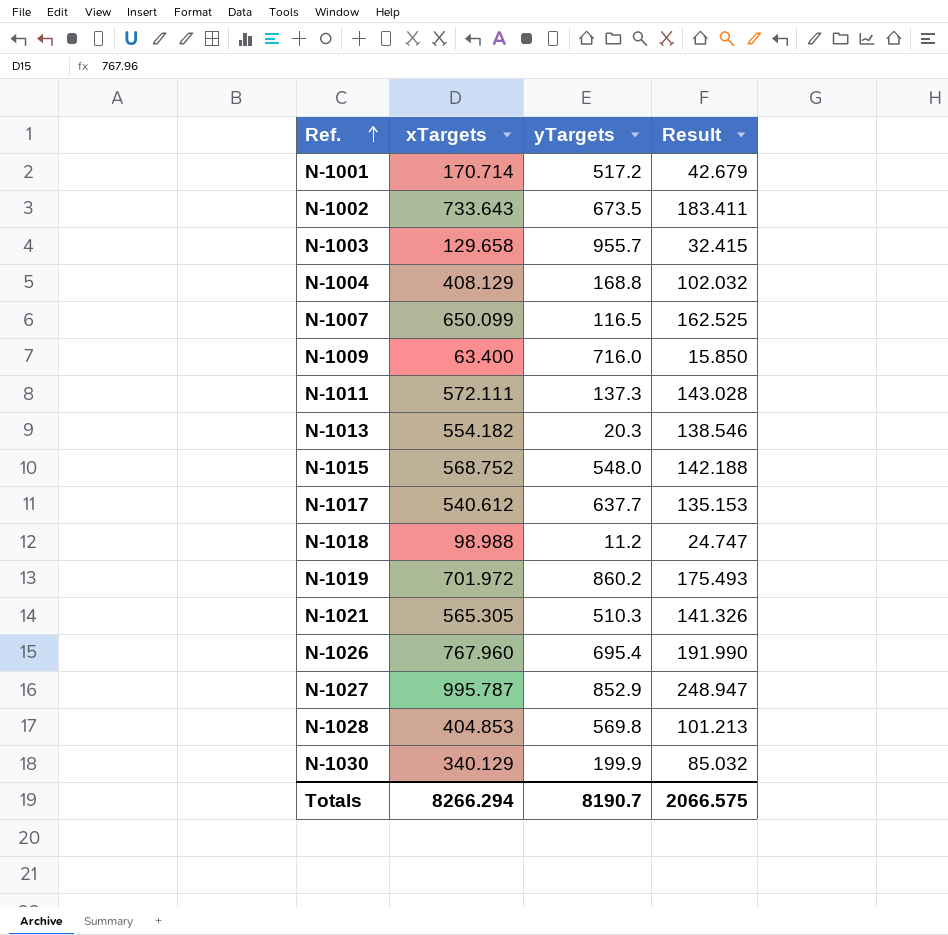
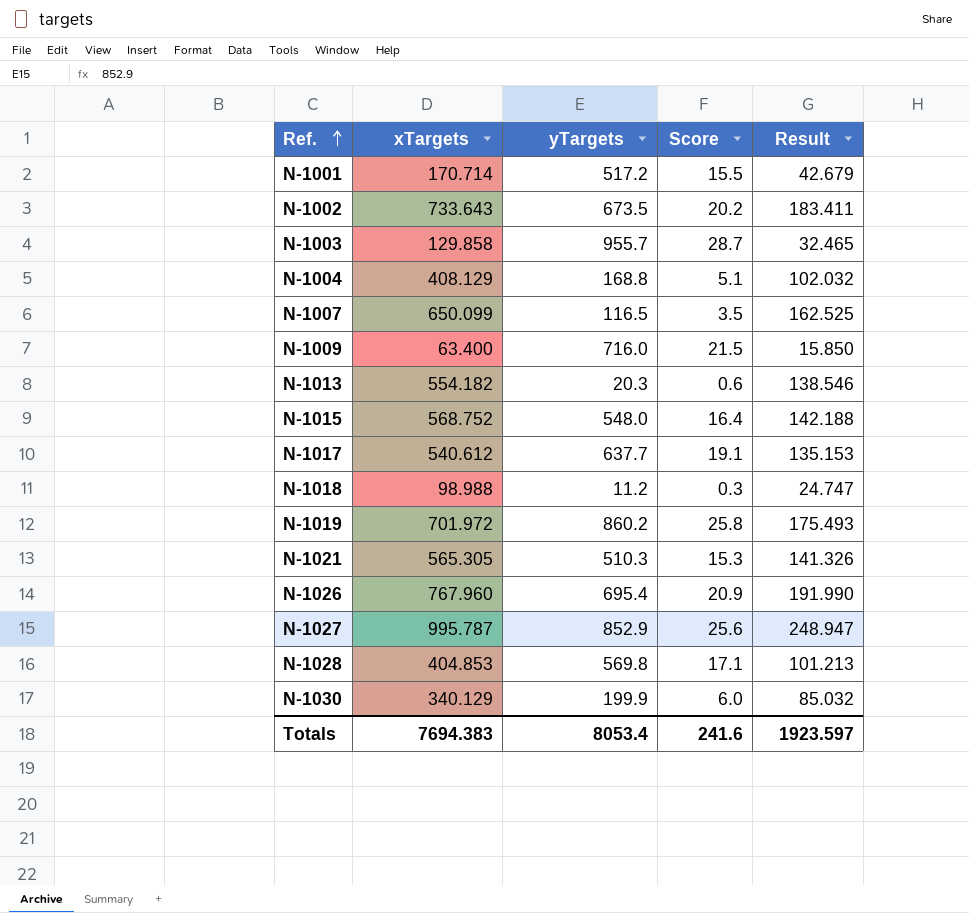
column Score | formula: none -> [yTargets] * 0.03
row N-1011: 572.111 | 137.3 | 143.028 -> none
N-1003 | xTargets: 129.658 -> 129.858
N-1003 | Result: 32.415 -> 32.465
Totals | xTargets: 8266.294 -> 7694.383
Totals | yTargets: 8190.7 -> 8053.4
Totals | Result: 2066.575 -> 1923.597

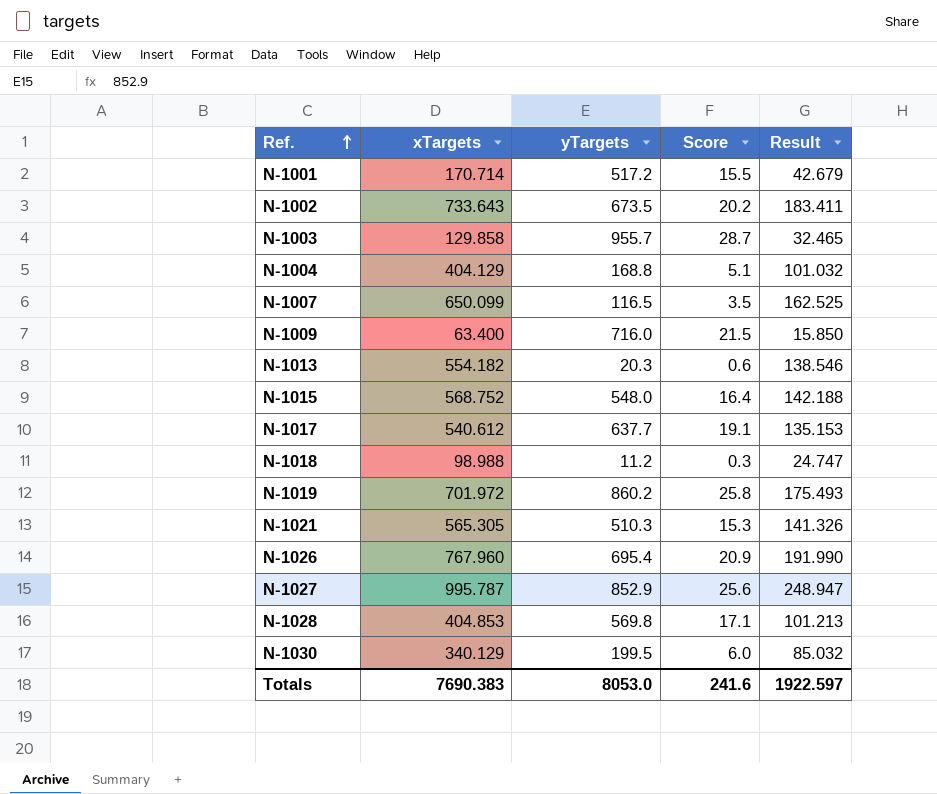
N-1004 | xTargets: 408.129 -> 404.129
N-1004 | Result: 102.032 -> 101.032
N-1030 | yTargets: 199.9 -> 199.5
Totals | xTargets: 7694.383 -> 7690.383
Totals | yTargets: 8053.4 -> 8053.0
Totals | Result: 1923.597 -> 1922.597

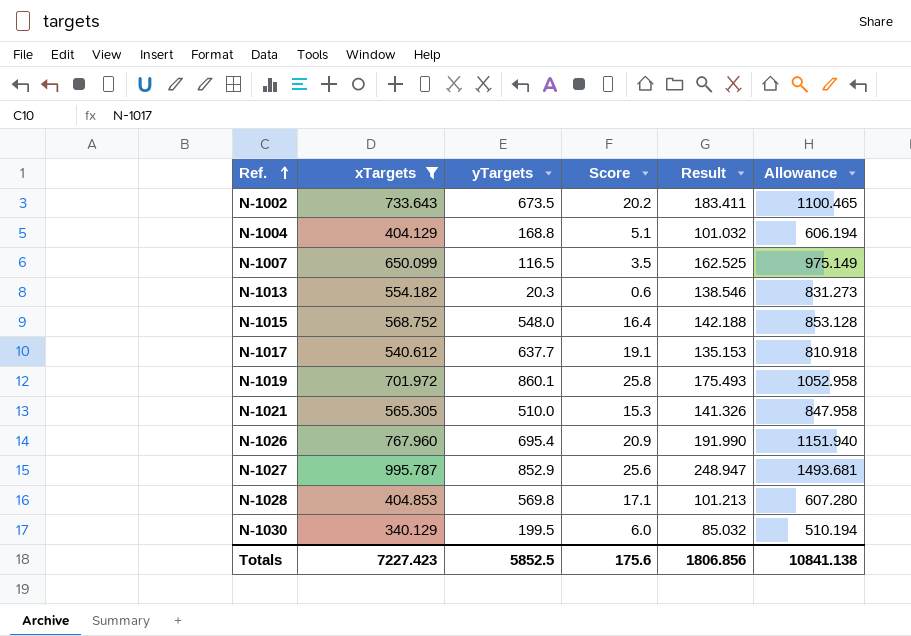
filter: none -> xTargets >= 340.129
column Allowance | formula: none -> [xTargets] * 1.5
N-1019 | yTargets: 860.2 -> 860.1
N-1021 | yTargets: 510.3 -> 510.0
Totals | xTargets: 7690.383 -> 7227.423
Totals | yTargets: 8053.0 -> 5852.5
Totals | Score: 241.6 -> 175.6
Totals | Result: 1922.597 -> 1806.856

